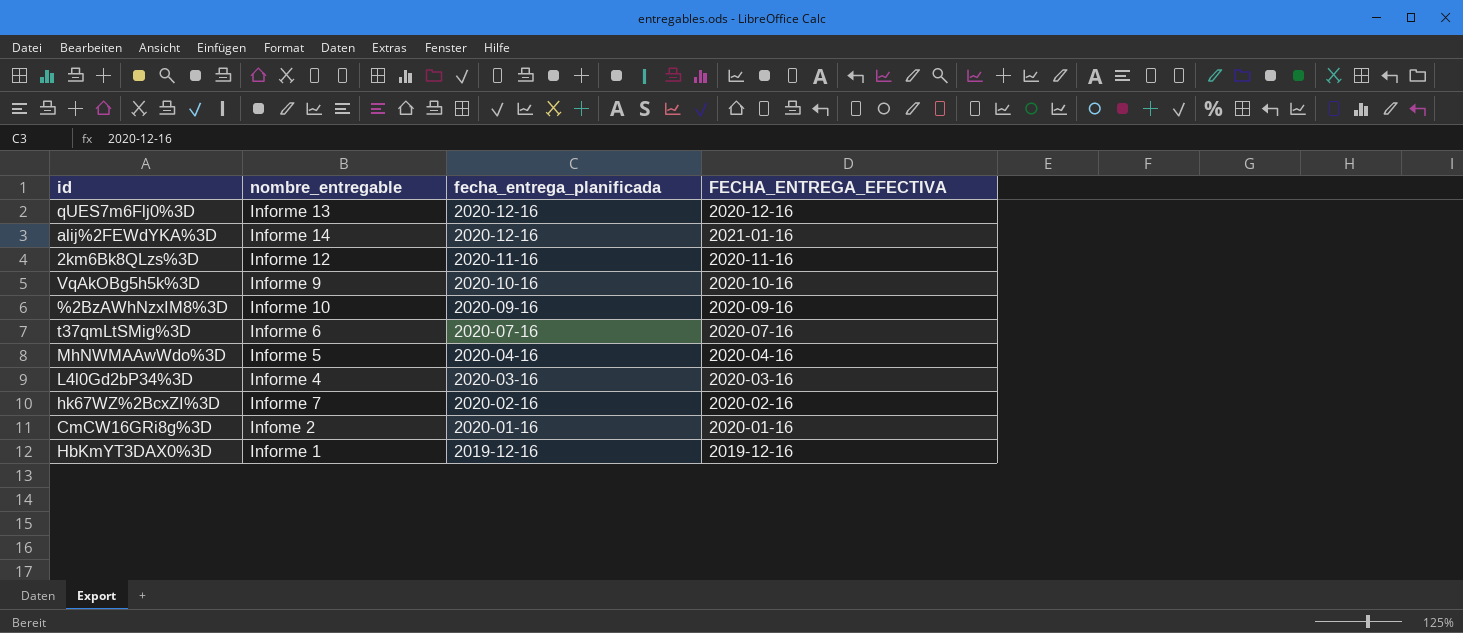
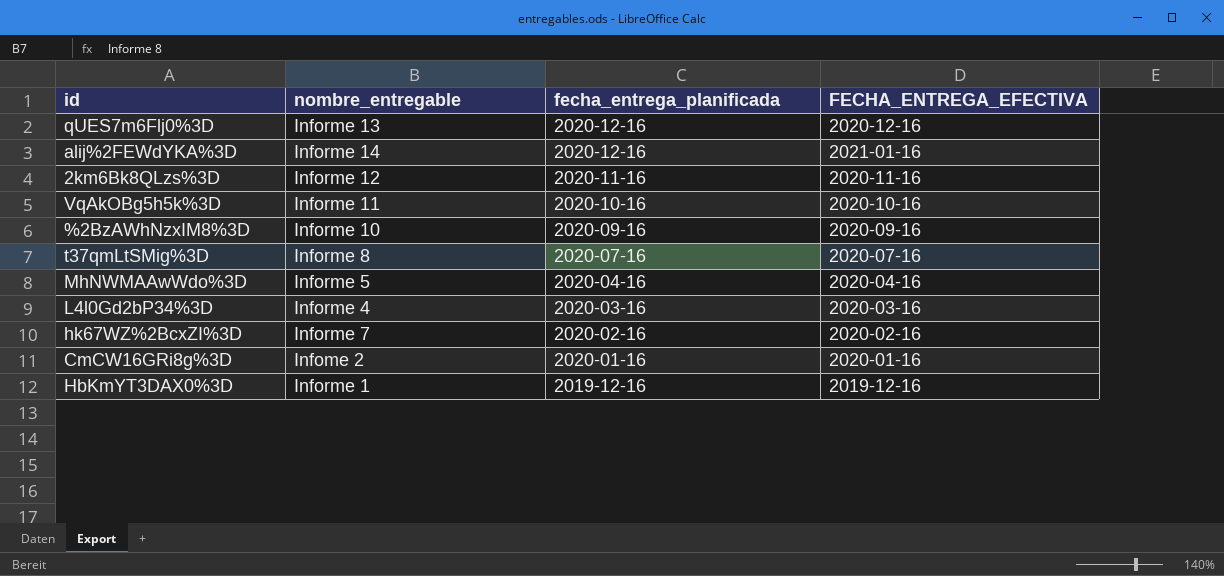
VqAkOBg5h5k%3D | nombre_entregable: Informe 9 -> Informe 11
t37qmLtSMig%3D | nombre_entregable: Informe 6 -> Informe 8

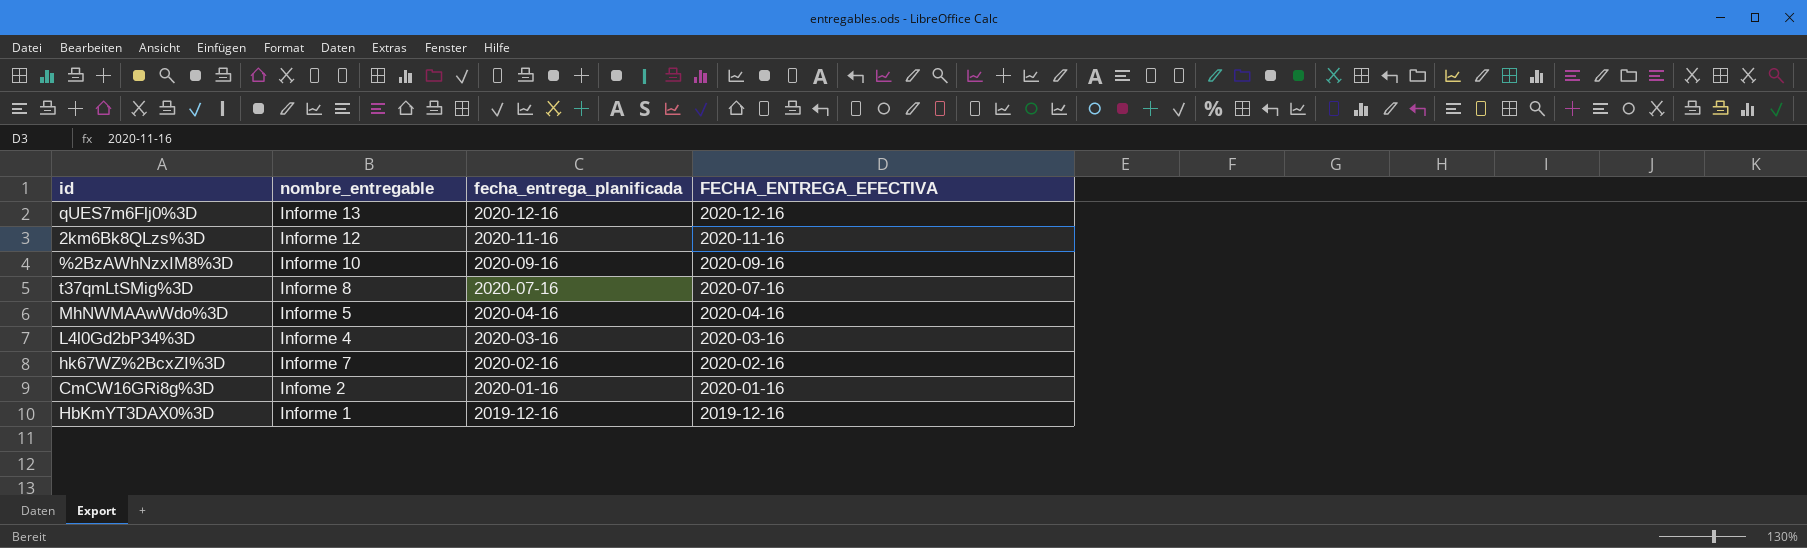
row alij%2FEWdYKA%3D: Informe 14 | 2020-12-16 | 2021-01-16 -> none
row VqAkOBg5h5k%3D: Informe 11 | 2020-10-16 | 2020-10-16 -> none

